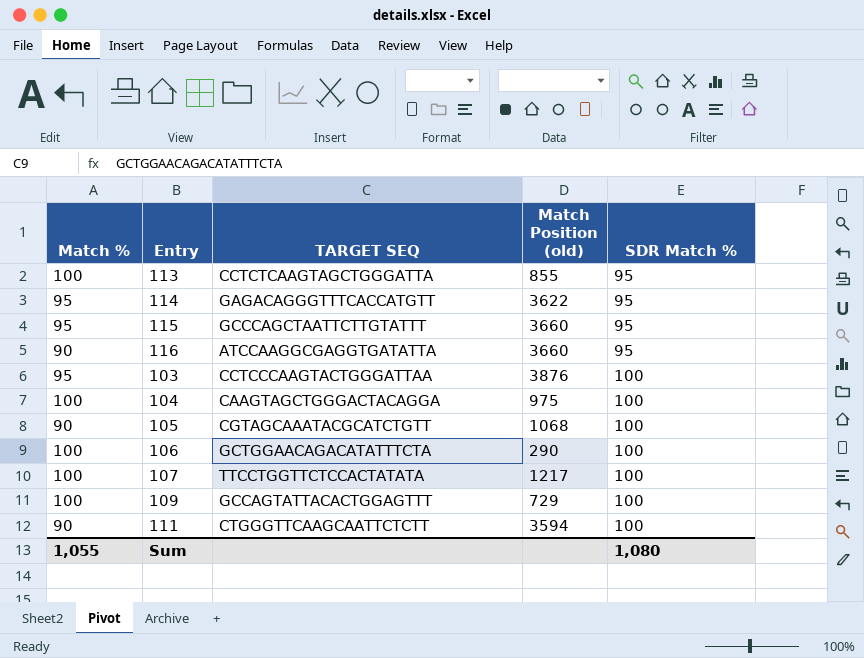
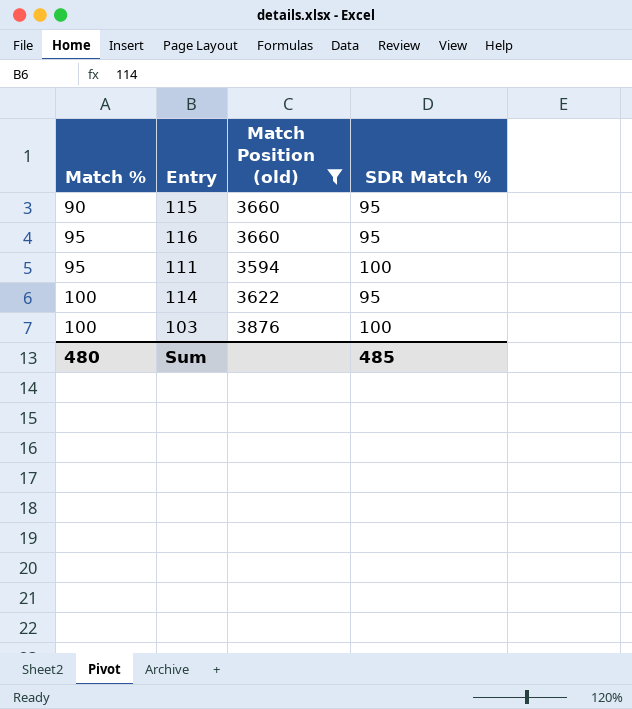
filter: none -> Match Position (old) >= 3594
row order: SDR Match % ascending -> Match % ascending
column TARGET SEQ | position: 3 -> none
115 | Match %: 95 -> 90
116 | Match %: 90 -> 95
111 | Match %: 90 -> 95
114 | Match %: 95 -> 100
103 | Match %: 95 -> 100
Sum | Match %: 1,055 -> 480
Sum | SDR Match %: 1,080 -> 485

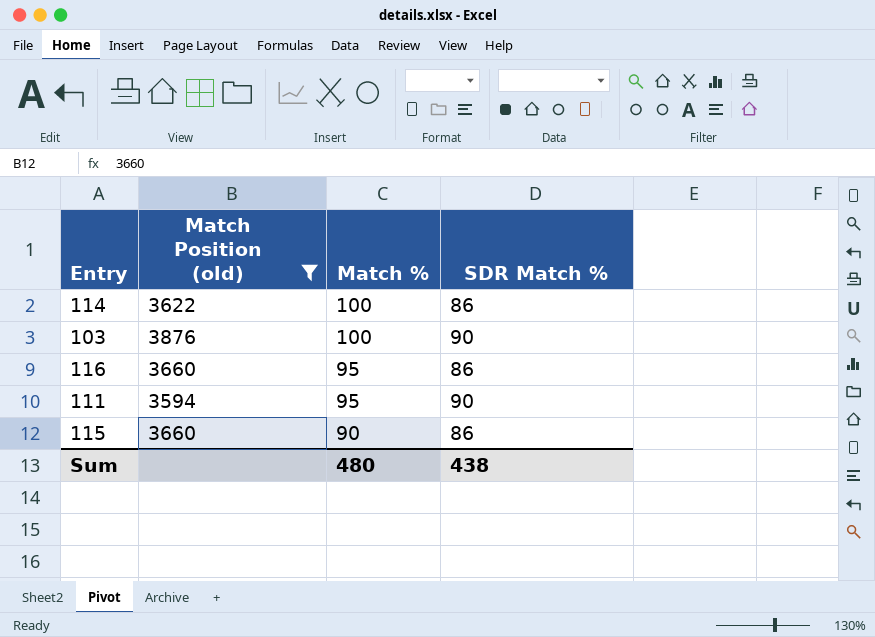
row order: Match % ascending -> Match % descending
column Match % | position: 1 -> 3
114 | SDR Match %: 95 -> 86
103 | SDR Match %: 100 -> 90
116 | SDR Match %: 95 -> 86
111 | SDR Match %: 100 -> 90
115 | SDR Match %: 95 -> 86
Sum | SDR Match %: 485 -> 438

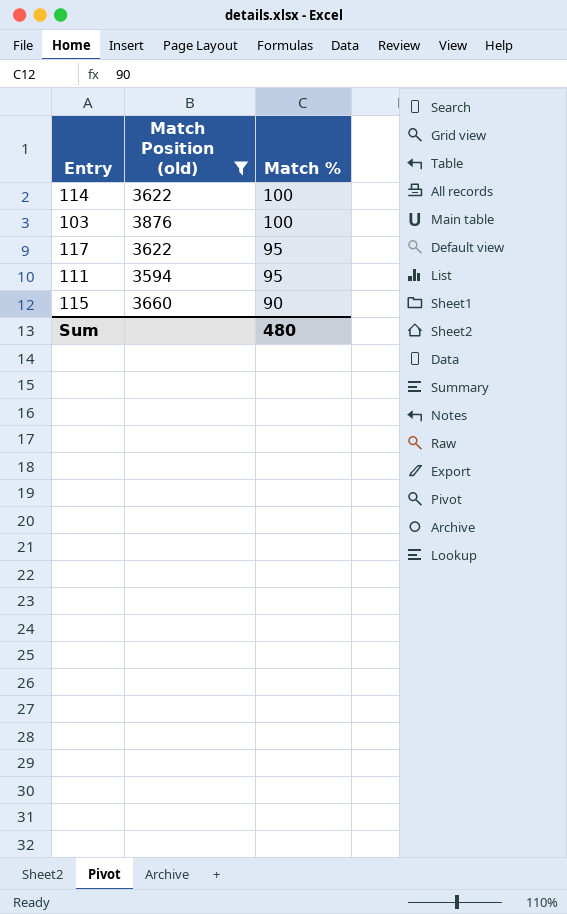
column SDR Match % | position: 4 -> none
row 116: 3660 | 95 | 86 -> none
row 117: none -> 3622 | 95

